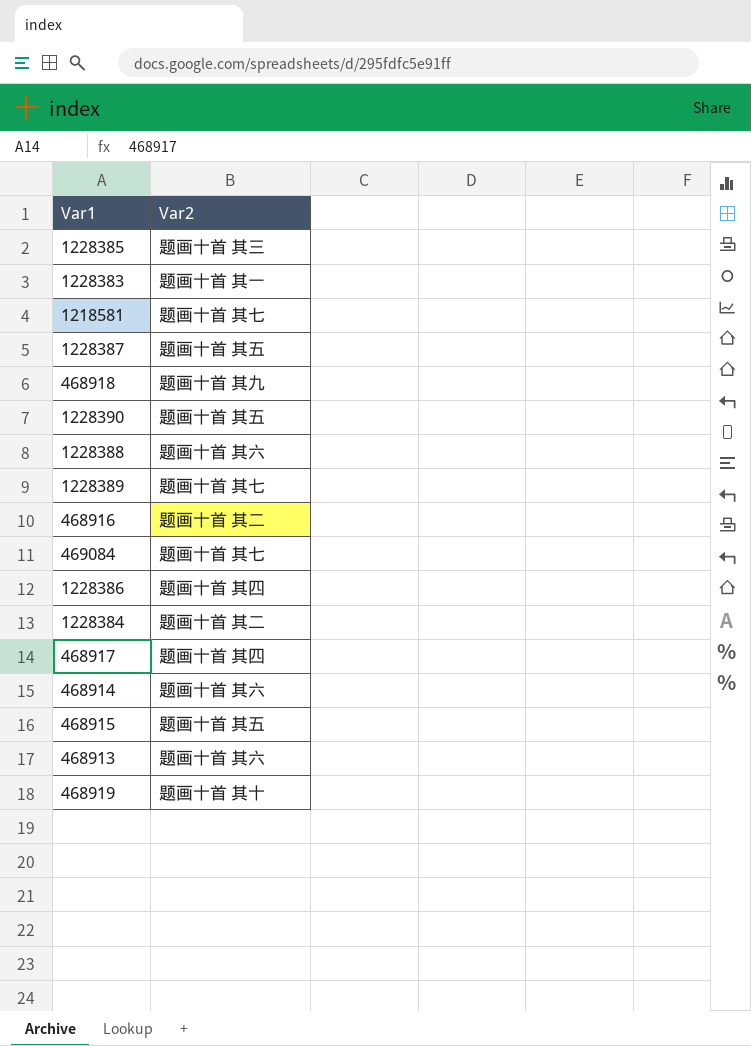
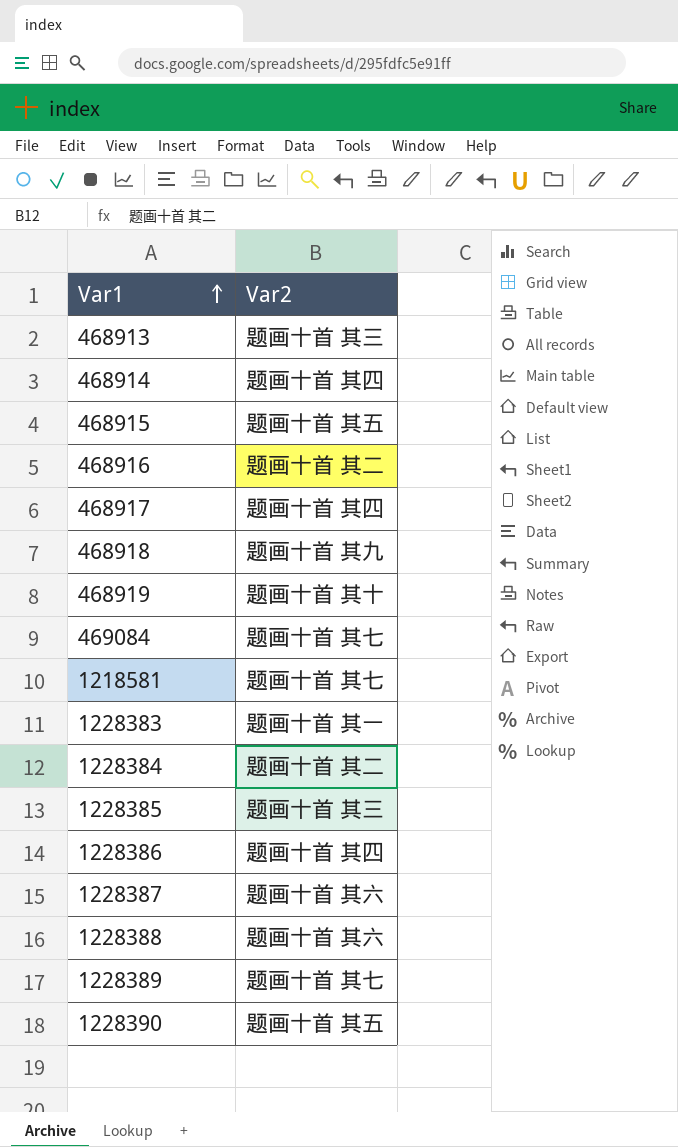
row order: none -> Var1 ascending
468913 | Var2: 题画十首 其六 -> 题画十首 其三
468914 | Var2: 题画十首 其六 -> 题画十首 其四
1228387 | Var2: 题画十首 其五 -> 题画十首 其六

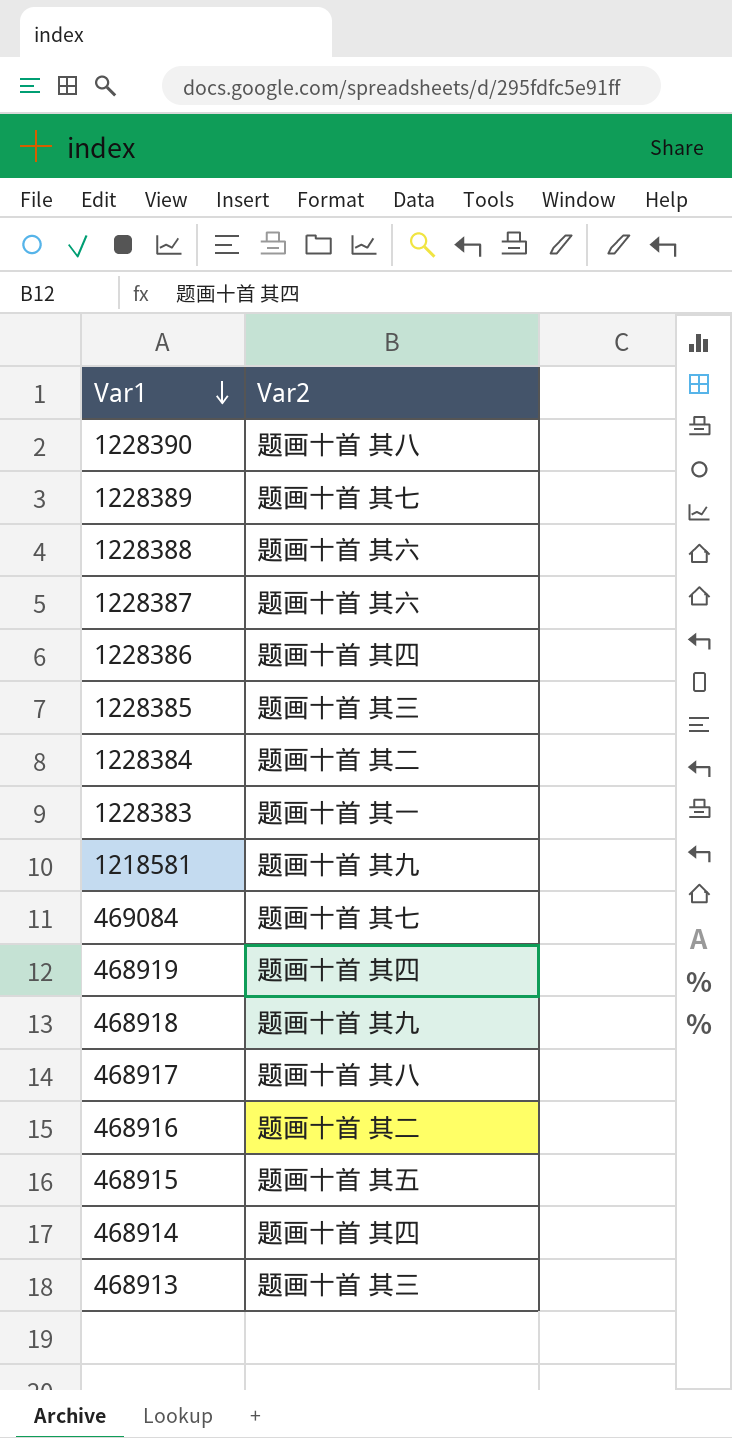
row order: Var1 ascending -> Var1 descending
1228390 | Var2: 题画十首 其五 -> 题画十首 其八
1218581 | Var2: 题画十首 其七 -> 题画十首 其九
468919 | Var2: 题画十首 其十 -> 题画十首 其四
468917 | Var2: 题画十首 其四 -> 题画十首 其八

